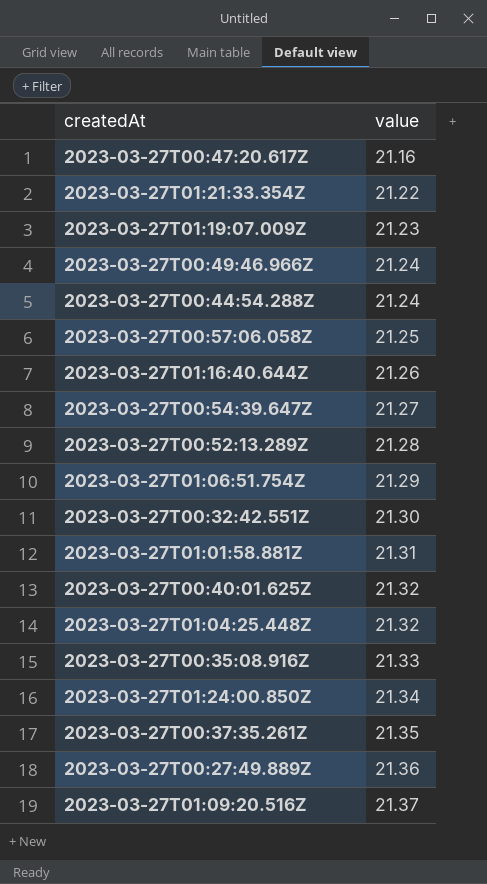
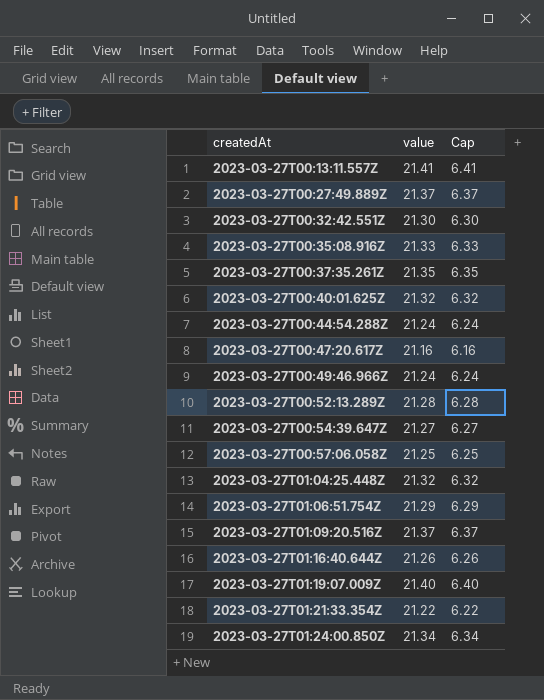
row order: value ascending -> createdAt ascending
column Cap | formula: none -> [value] - 15
row 2023-03-27T01:01:58.881Z: 21.31 -> none
row 2023-03-27T00:13:11.557Z: none -> 21.41 | 6.41
2023-03-27T00:27:49.889Z | value: 21.36 -> 21.37
2023-03-27T01:19:07.009Z | value: 21.23 -> 21.40

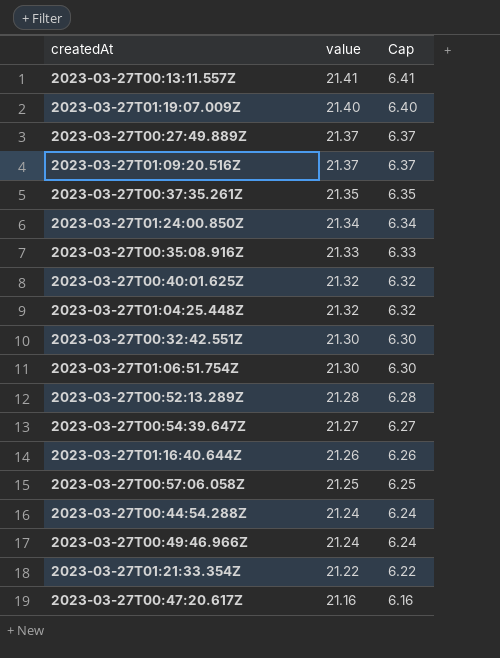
row order: createdAt ascending -> value descending
2023-03-27T01:06:51.754Z | value: 21.29 -> 21.30
2023-03-27T01:06:51.754Z | Cap: 6.29 -> 6.30

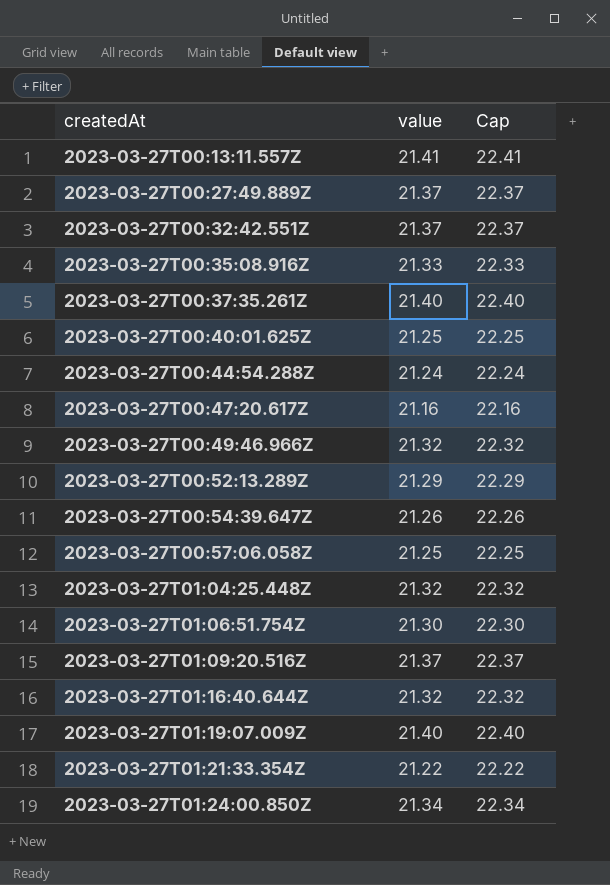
row order: value descending -> createdAt ascending
column Cap | formula: [value] - 15 -> [value] + 1
2023-03-27T00:32:42.551Z | value: 21.30 -> 21.37
2023-03-27T00:37:35.261Z | value: 21.35 -> 21.40
2023-03-27T00:40:01.625Z | value: 21.32 -> 21.25
2023-03-27T00:49:46.966Z | value: 21.24 -> 21.32
2023-03-27T00:52:13.289Z | value: 21.28 -> 21.29
2023-03-27T00:54:39.647Z | value: 21.27 -> 21.26
2023-03-27T01:16:40.644Z | value: 21.26 -> 21.32

